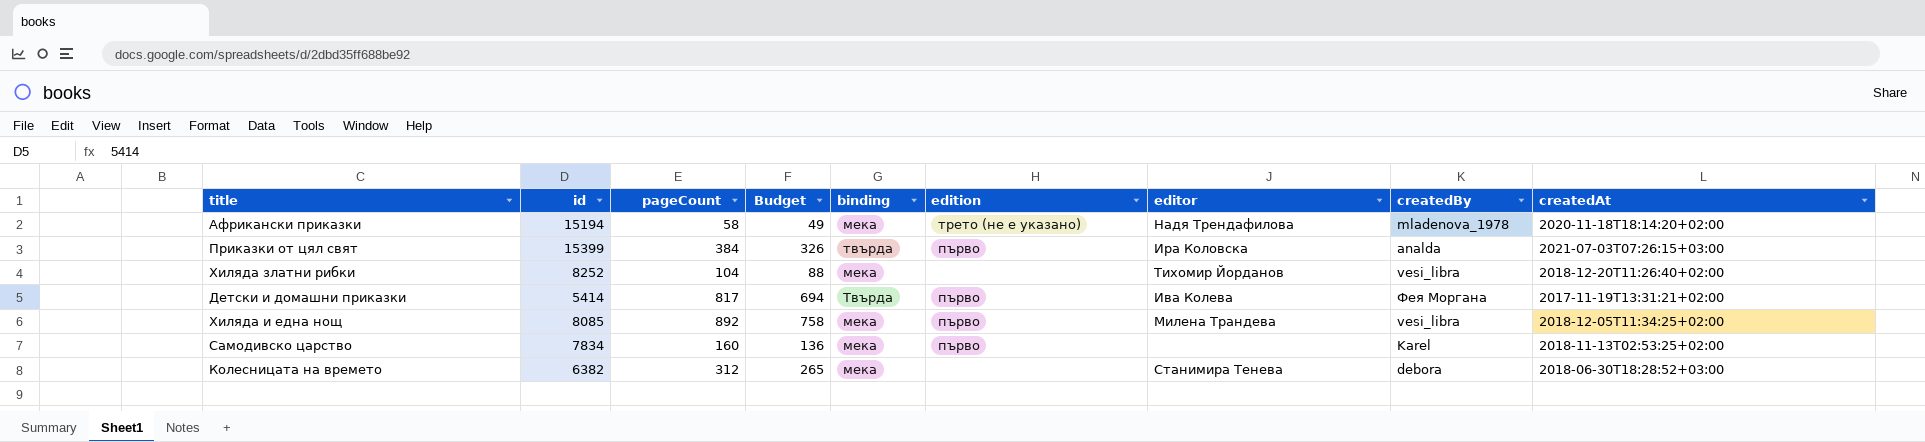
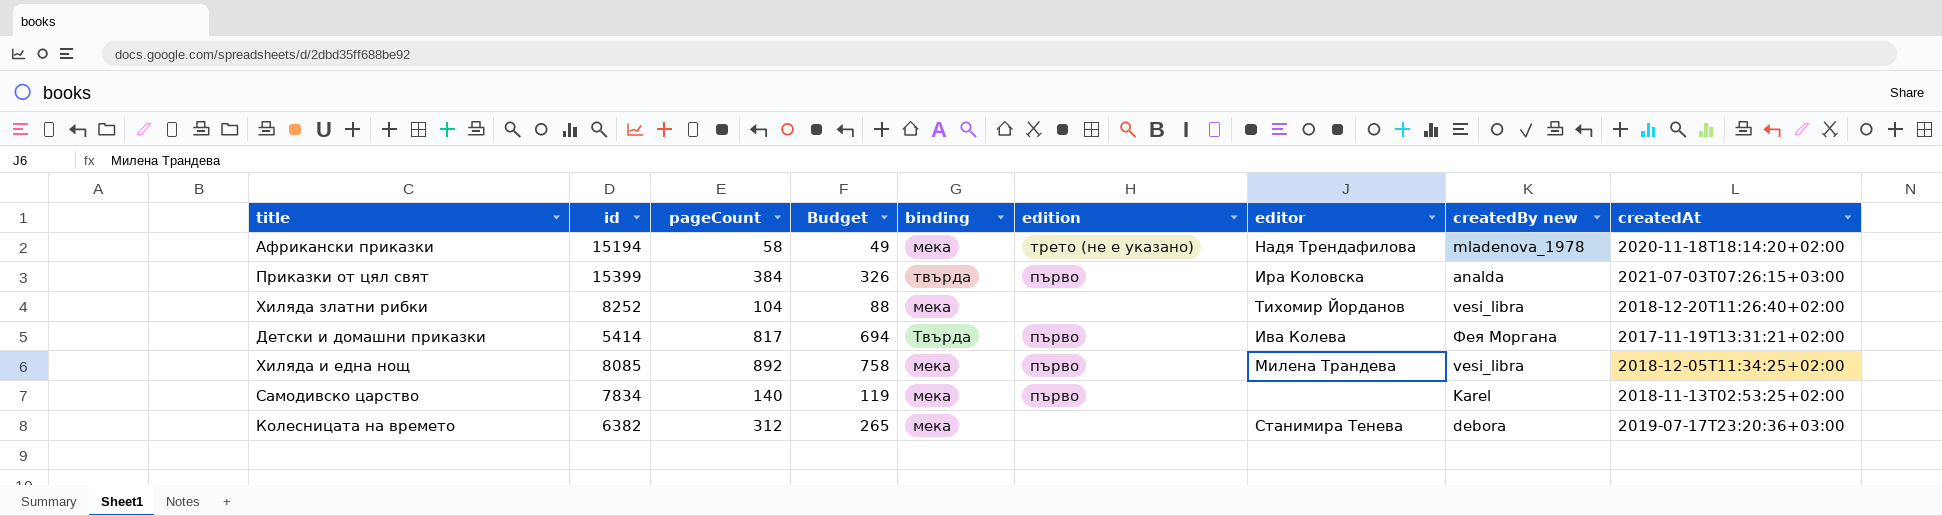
column name: createdBy -> createdBy new
Самодивско царство | pageCount: 160 -> 140
Самодивско царство | Budget: 136 -> 119
Колесницата на времето | createdAt: 2018-06-30T18:28:52+03:00 -> 2019-07-17T23:20:36+03:00

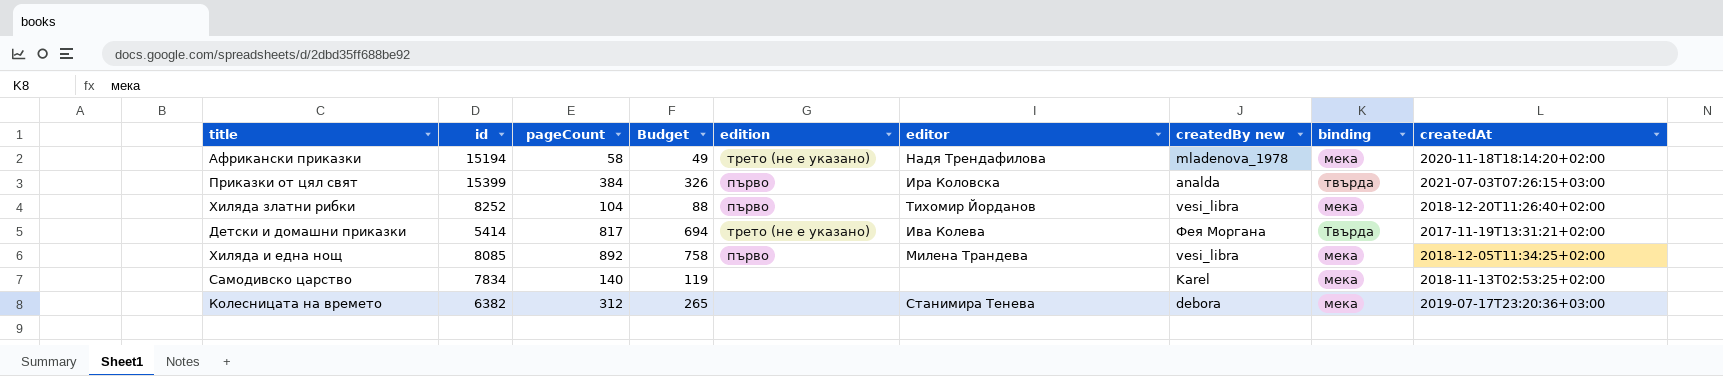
column binding | position: 5 -> 8
Хиляда златни рибки | edition: none -> първо
Детски и домашни приказки | edition: първо -> трето (не е указано)
Самодивско царство | edition: първо -> none

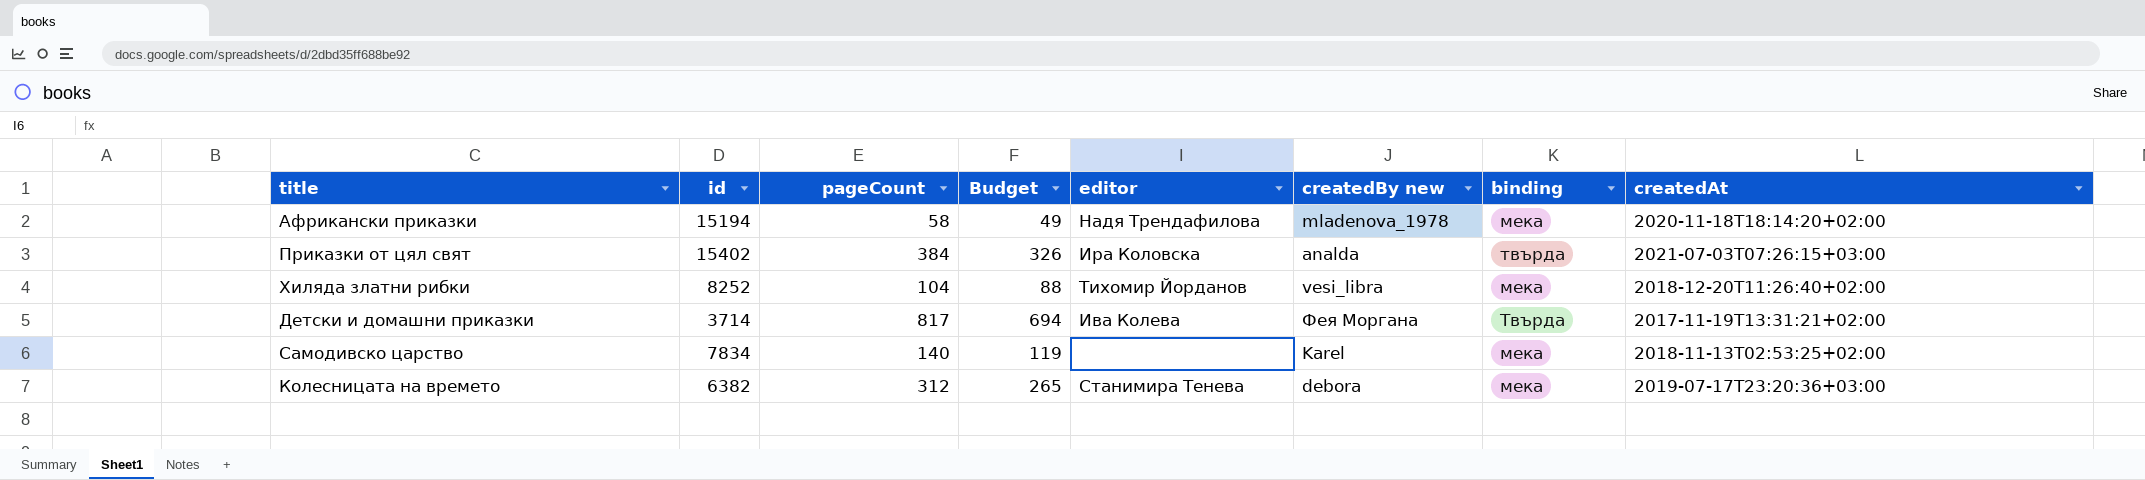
column edition | position: 5 -> none
row Хиляда и една нощ: 8085 | 892 | 758 | първо | Милена Трандева | vesi_libra | мека | 2018-12-05T11:34:25+02:00 -> none
Приказки от цял свят | id: 15399 -> 15402
Детски и домашни приказки | id: 5414 -> 3714

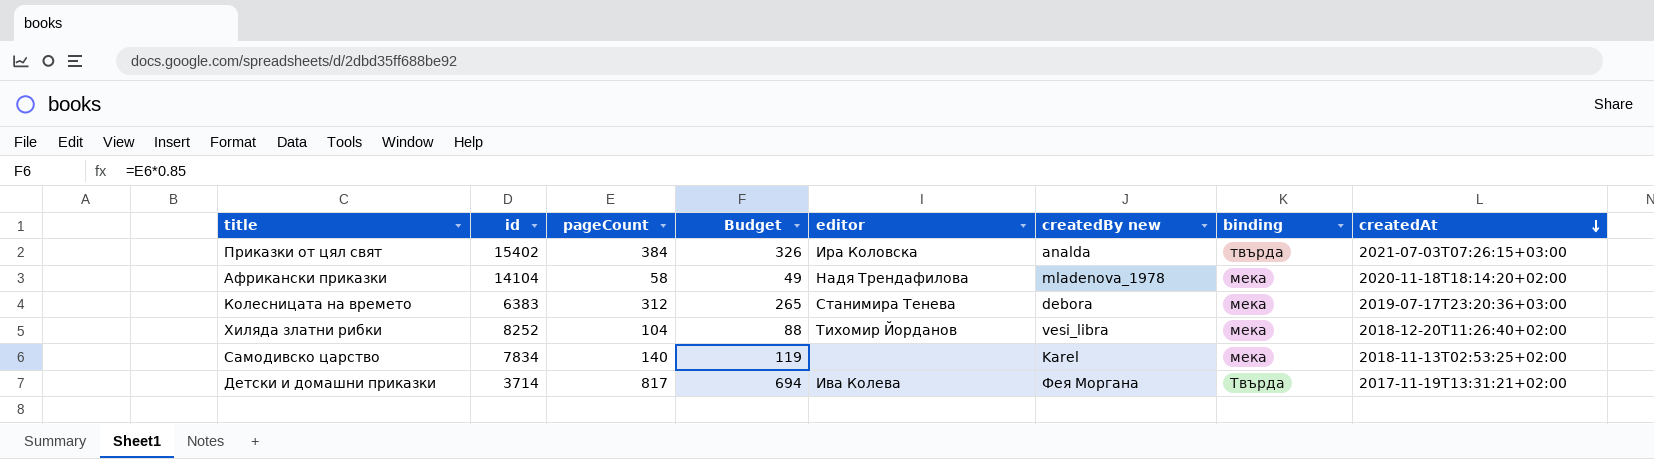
row order: none -> createdAt descending
Африкански приказки | id: 15194 -> 14104
Колесницата на времето | id: 6382 -> 6383

